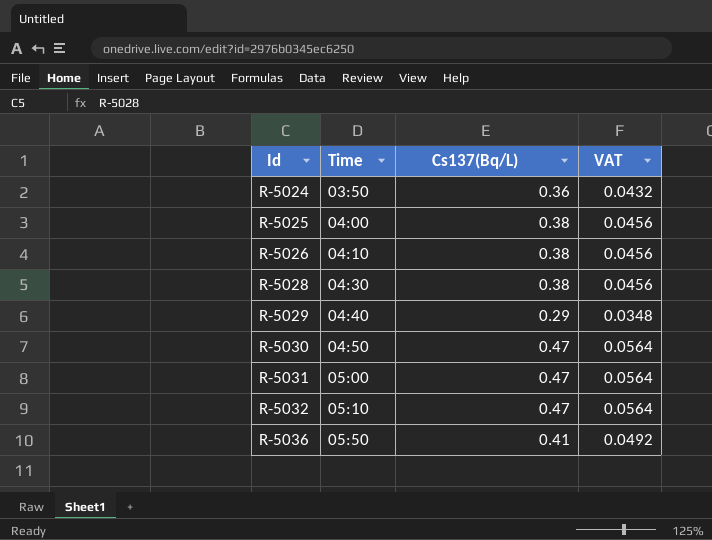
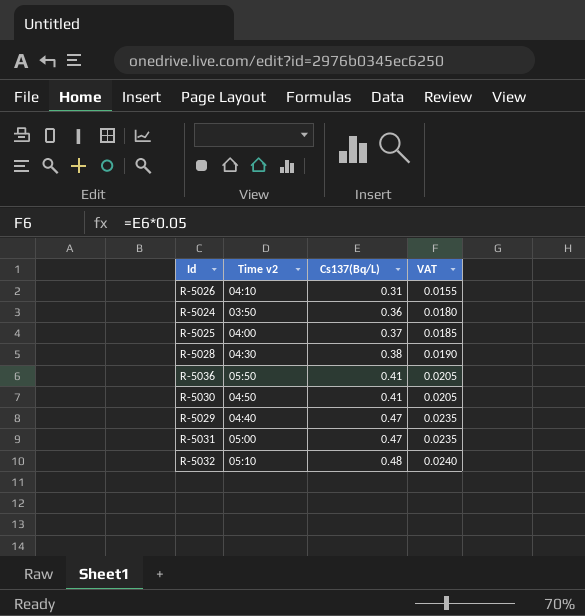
row order: Id ascending -> Cs137(Bq/L) ascending
column name: Time -> Time v2
column VAT | formula: [Cs137(Bq/L)] * 0.12 -> [Cs137(Bq/L)] * 0.05
R-5026 | Cs137(Bq/L): 0.38 -> 0.31
R-5025 | Cs137(Bq/L): 0.38 -> 0.37
R-5030 | Cs137(Bq/L): 0.47 -> 0.41
R-5029 | Cs137(Bq/L): 0.29 -> 0.47
R-5032 | Cs137(Bq/L): 0.47 -> 0.48

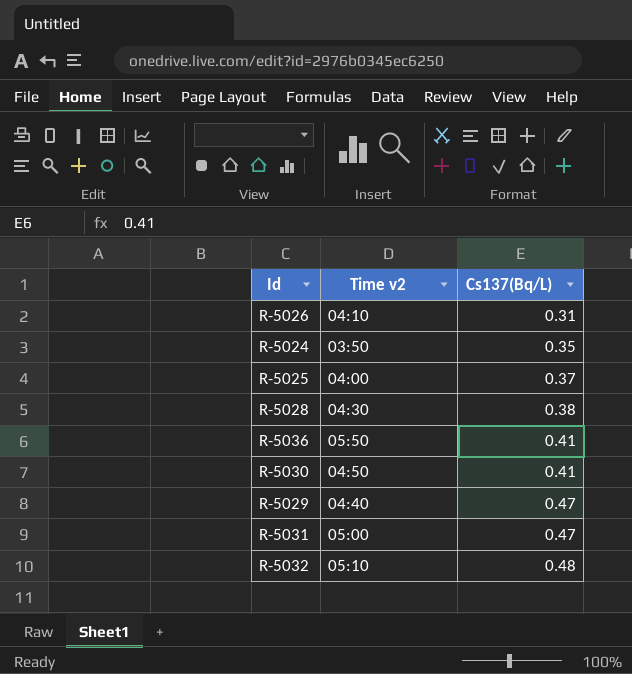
column VAT | formula: [Cs137(Bq/L)] * 0.05 -> none
R-5024 | Cs137(Bq/L): 0.36 -> 0.35

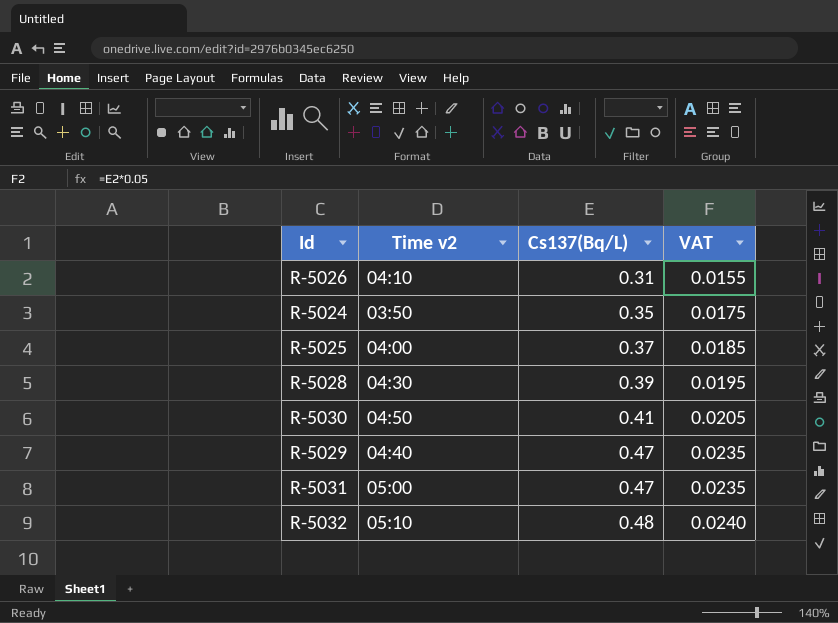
column VAT | formula: none -> [Cs137(Bq/L)] * 0.05
row R-5036: 05:50 | 0.41 -> none
R-5028 | Cs137(Bq/L): 0.38 -> 0.39

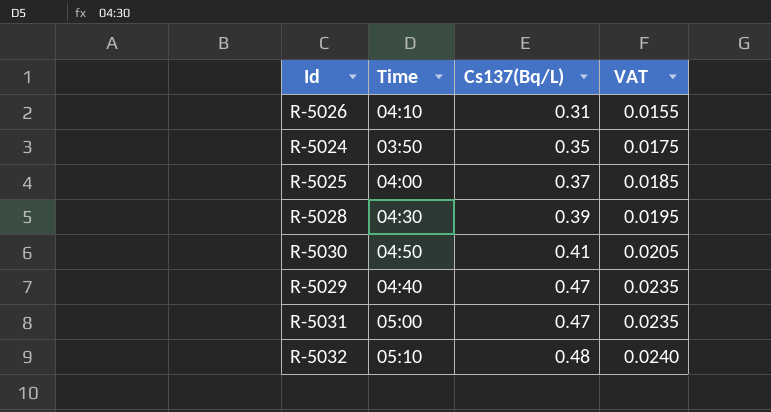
column name: Time v2 -> Time

